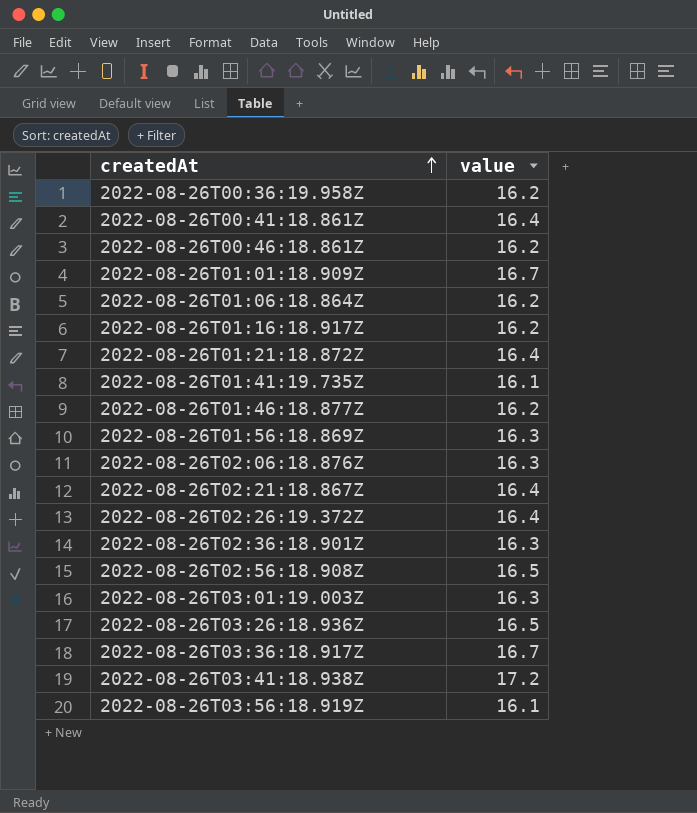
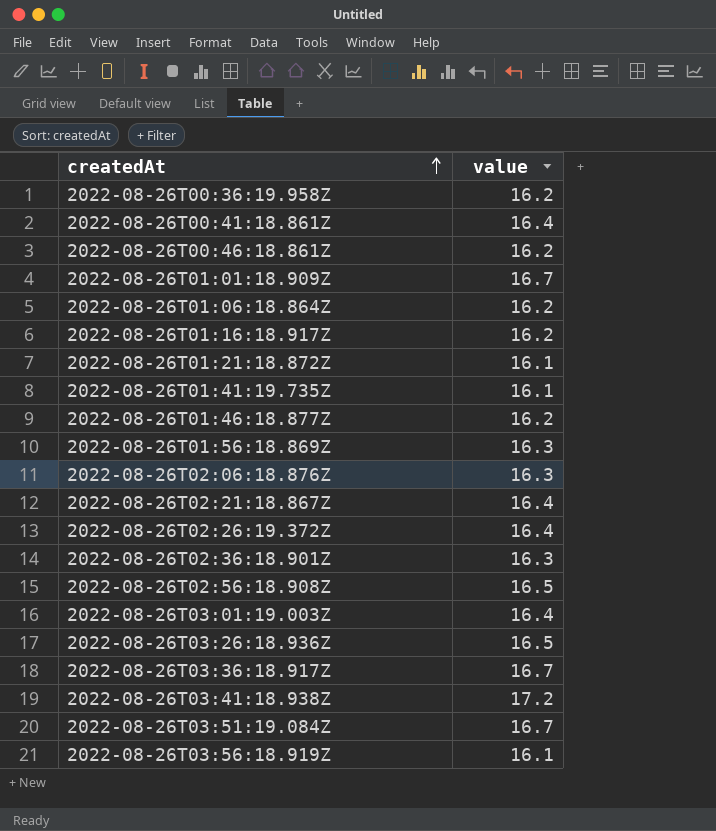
2022-08-26T01:21:18.872Z | value: 16.4 -> 16.1
2022-08-26T03:01:19.003Z | value: 16.3 -> 16.4
row 2022-08-26T03:51:19.084Z: none -> 16.7

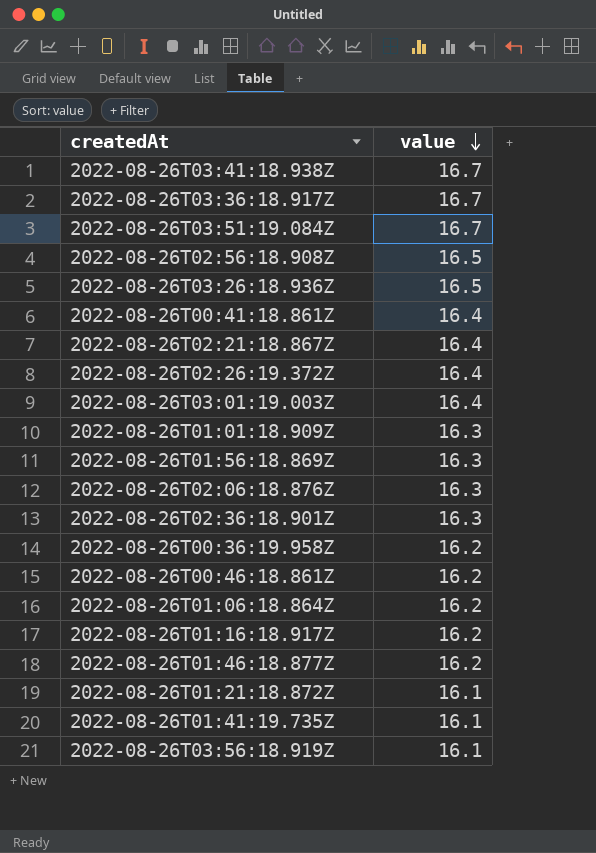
row order: createdAt ascending -> value descending
2022-08-26T03:41:18.938Z | value: 17.2 -> 16.7
2022-08-26T01:01:18.909Z | value: 16.7 -> 16.3

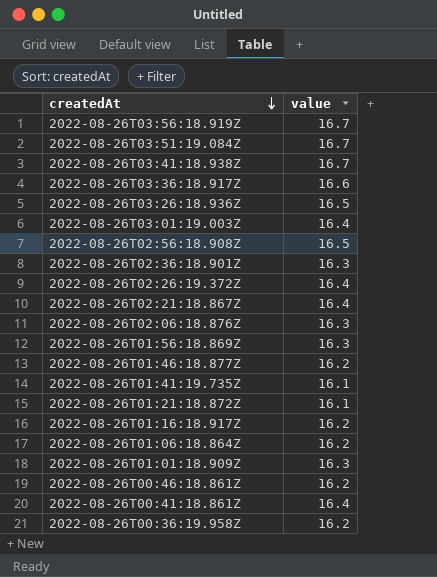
row order: value descending -> createdAt descending
2022-08-26T03:56:18.919Z | value: 16.1 -> 16.7
2022-08-26T03:36:18.917Z | value: 16.7 -> 16.6

